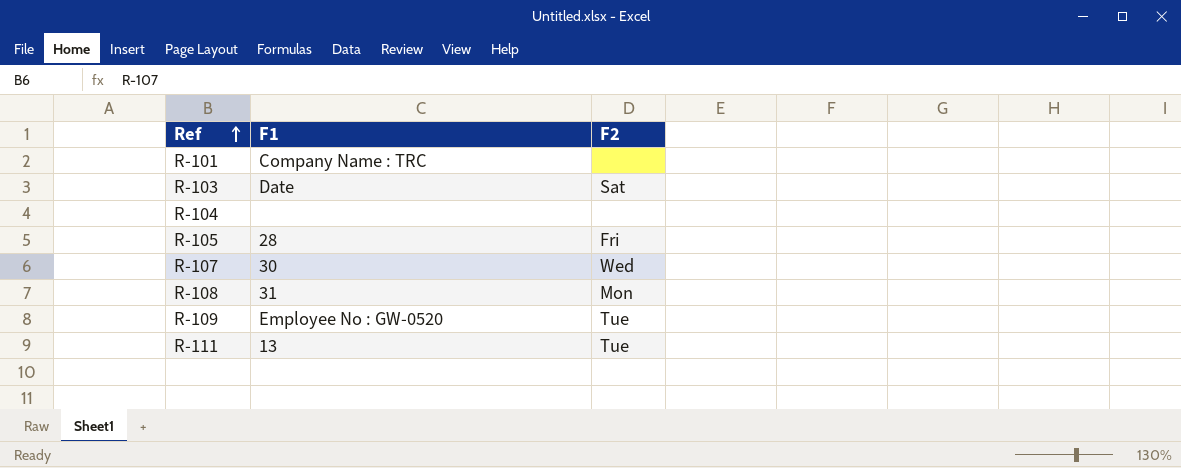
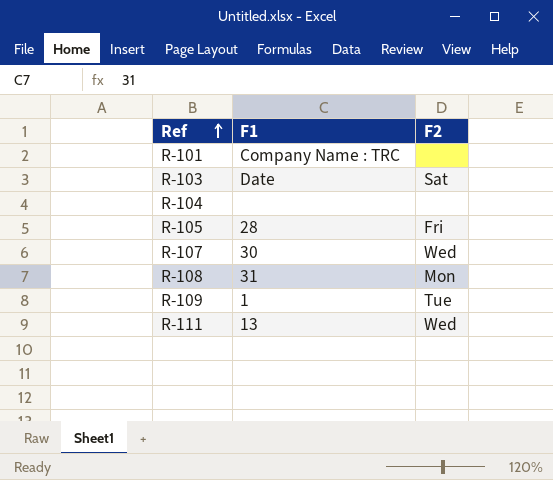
R-109 | F1: Employee No : GW-0520 -> 1
R-111 | F2: Tue -> Wed

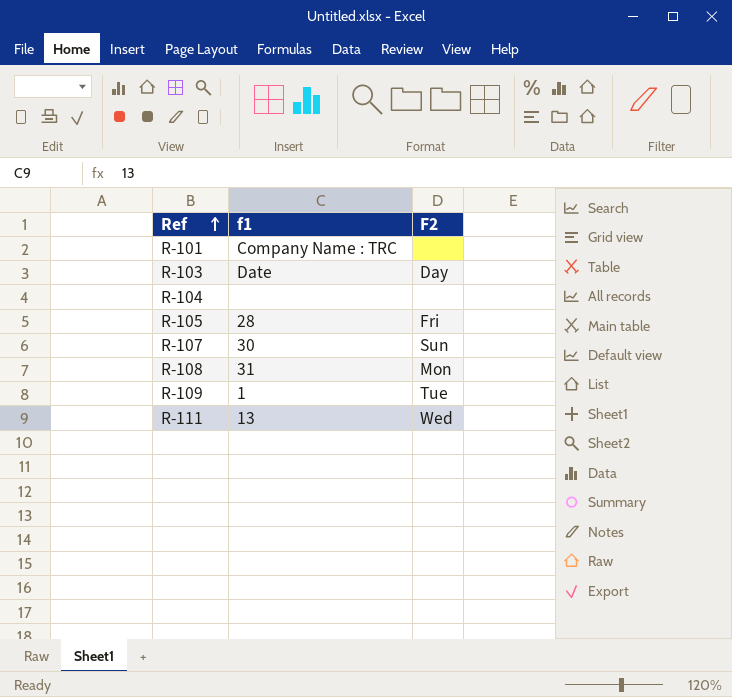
column name: F1 -> f1
R-103 | F2: Sat -> Day
R-107 | F2: Wed -> Sun

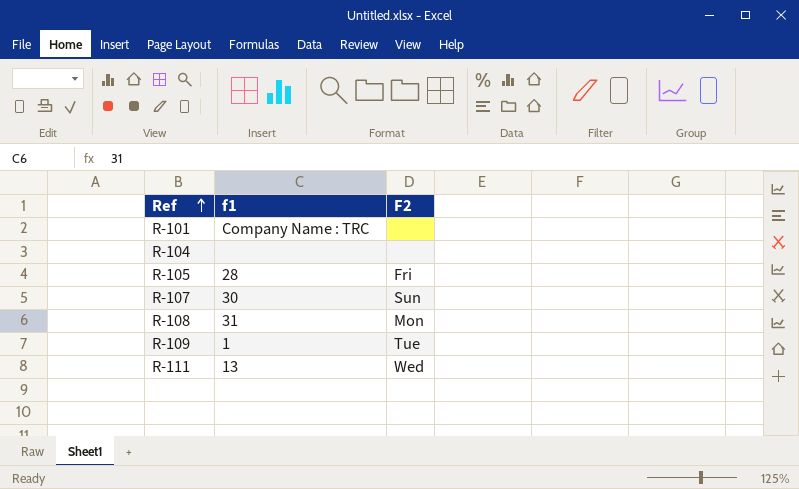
row R-103: Date | Day -> none

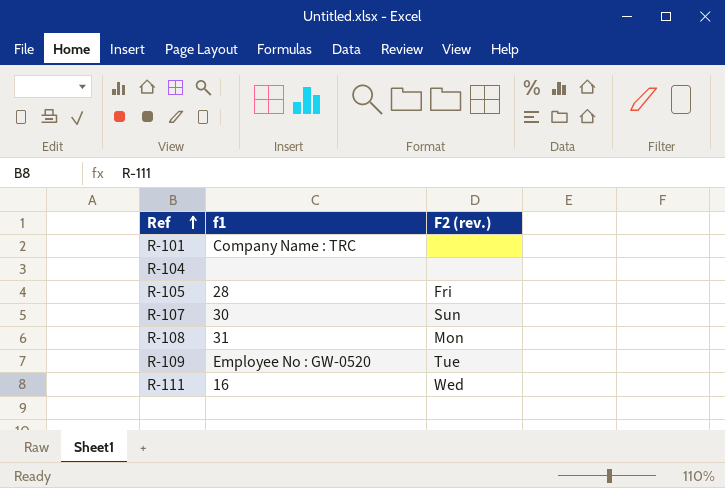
column name: F2 -> F2 (rev.)
R-109 | f1: 1 -> Employee No : GW-0520
R-111 | f1: 13 -> 16

